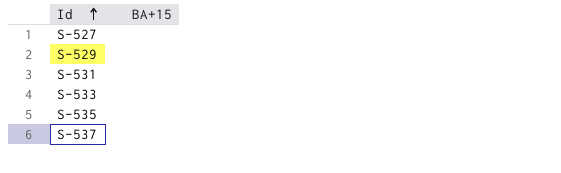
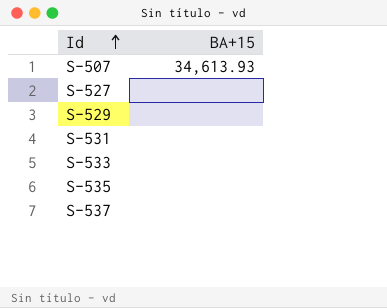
row S-507: none -> 34,613.93

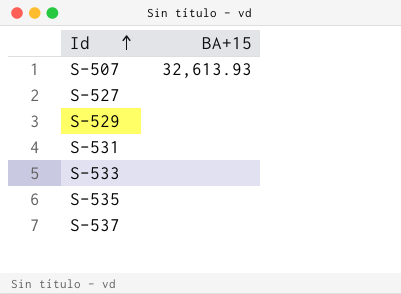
S-507 | BA+15: 34,613.93 -> 32,613.93

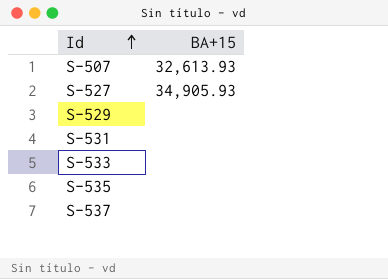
S-527 | BA+15: none -> 34,905.93

